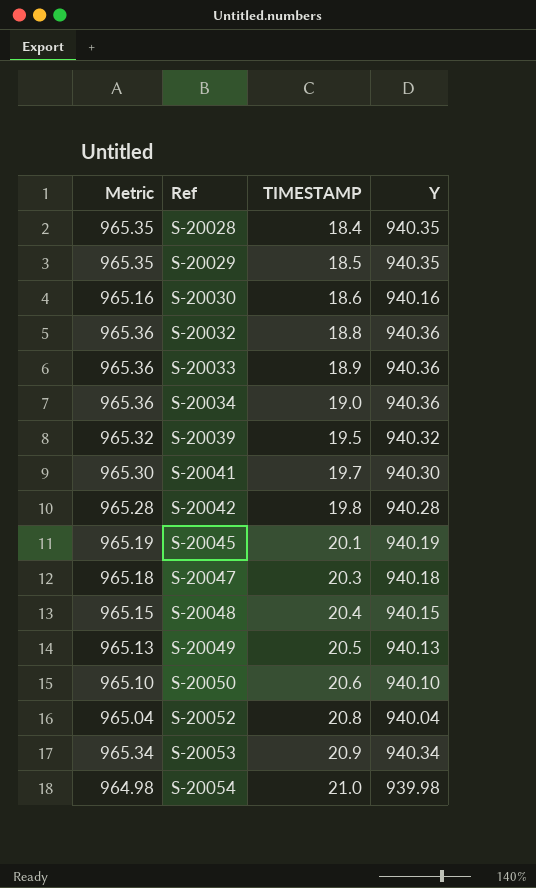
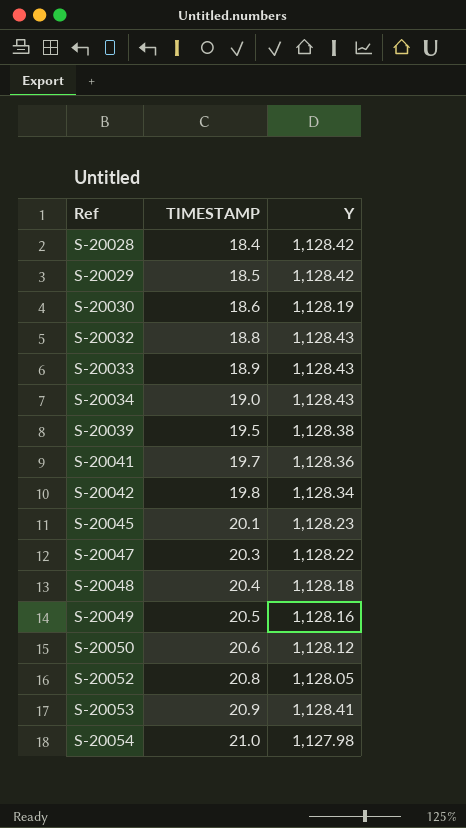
column Metric | formula: [Y] + 25 -> none
S-20028 | Y: 940.35 -> 1,128.42
S-20029 | Y: 940.35 -> 1,128.42
S-20030 | Y: 940.16 -> 1,128.19
S-20032 | Y: 940.36 -> 1,128.43
S-20033 | Y: 940.36 -> 1,128.43
S-20034 | Y: 940.36 -> 1,128.43
S-20039 | Y: 940.32 -> 1,128.38
S-20041 | Y: 940.30 -> 1,128.36
S-20042 | Y: 940.28 -> 1,128.34
S-20045 | Y: 940.19 -> 1,128.23
S-20047 | Y: 940.18 -> 1,128.22
S-20048 | Y: 940.15 -> 1,128.18
S-20049 | Y: 940.13 -> 1,128.16
S-20050 | Y: 940.10 -> 1,128.12
S-20052 | Y: 940.04 -> 1,128.05
S-20053 | Y: 940.34 -> 1,128.41
S-20054 | Y: 939.98 -> 1,127.98

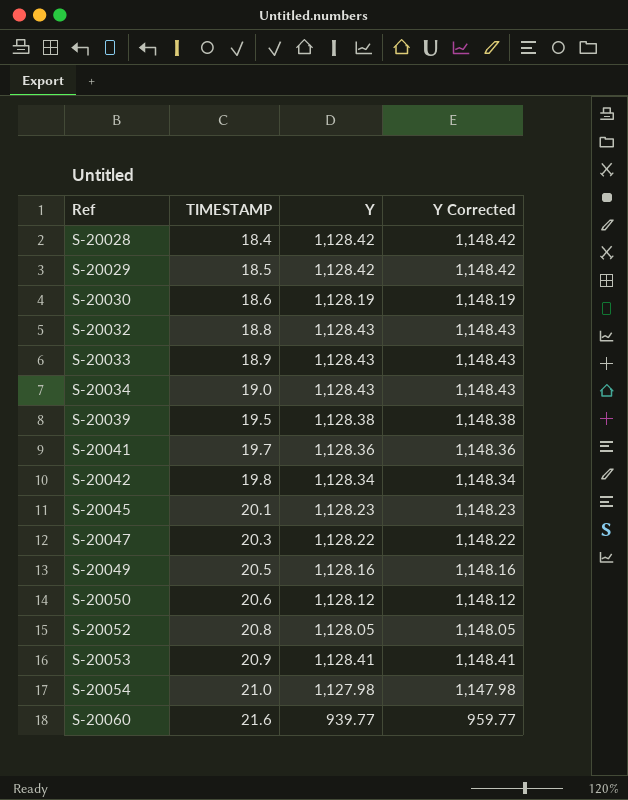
column Y Corrected | formula: none -> [Y] + 20
row S-20048: 20.4 | 1,128.18 -> none
row S-20060: none -> 21.6 | 939.77 | 959.77

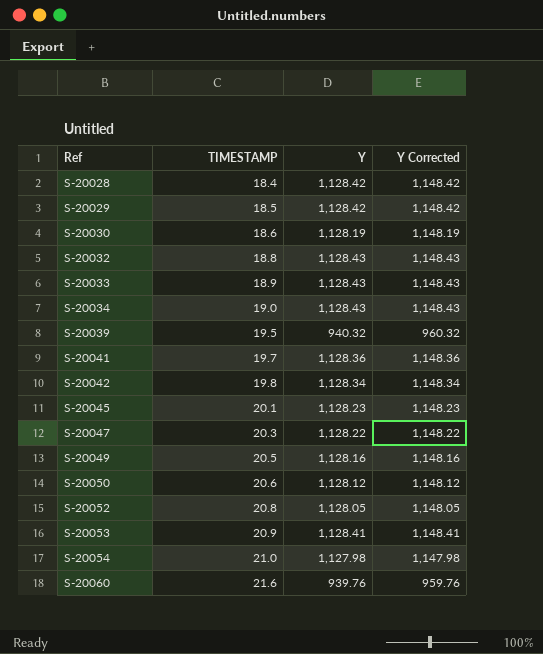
S-20039 | Y: 1,128.38 -> 940.32
S-20039 | Y Corrected: 1,148.38 -> 960.32
S-20060 | Y: 939.77 -> 939.76
S-20060 | Y Corrected: 959.77 -> 959.76

